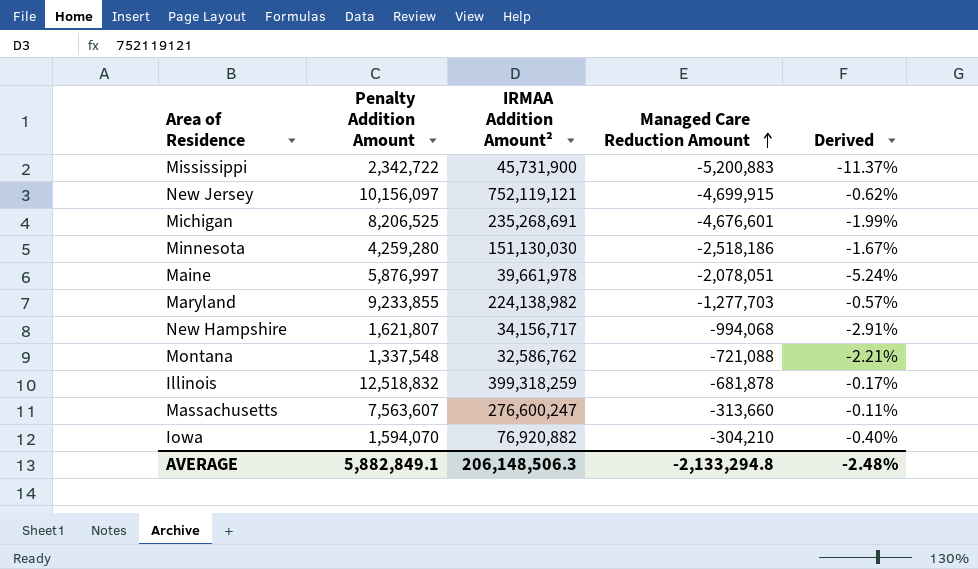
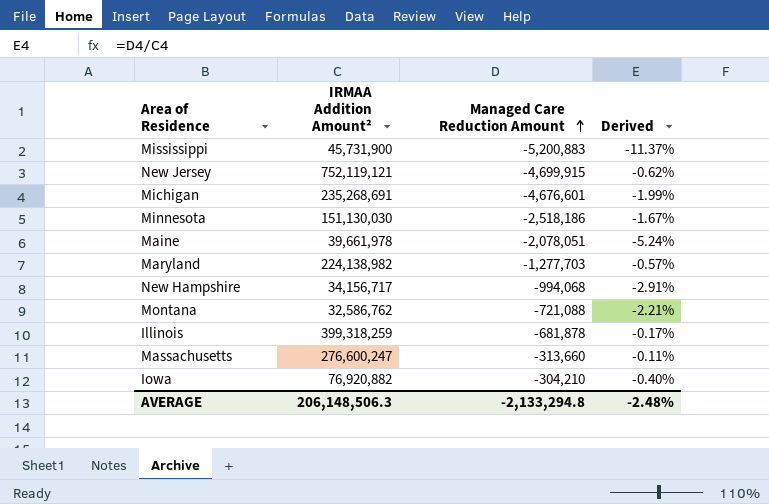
column Penalty Addition Amount | position: 2 -> none

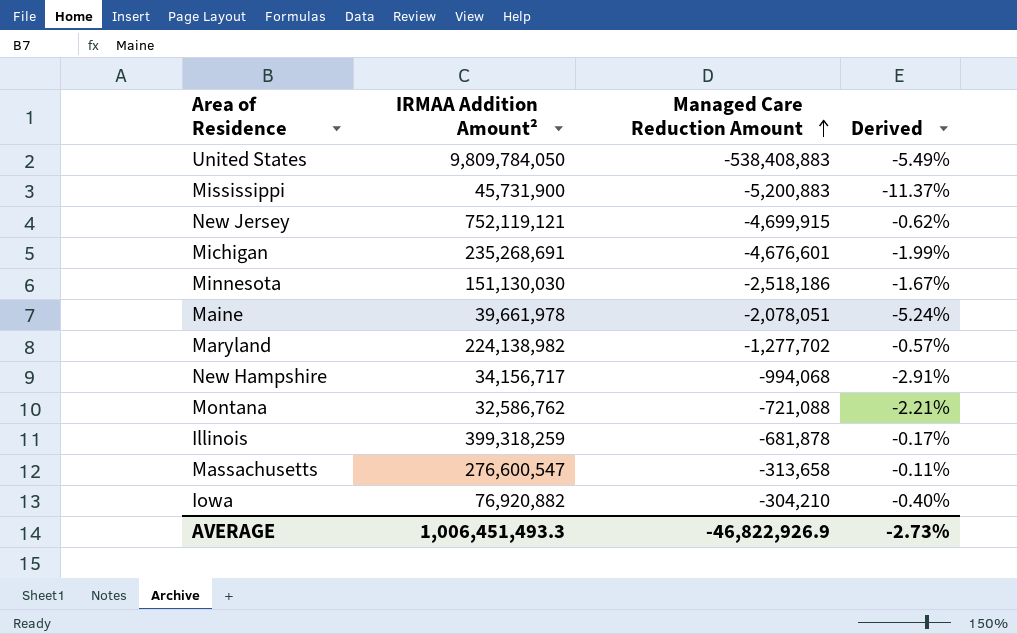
row United States: none -> 9,809,784,050 | -538,408,883 | -5.49%
Maryland | Managed Care Reduction Amount: -1,277,703 -> -1,277,702
Massachusetts | IRMAA Addition Amount²: 276,600,247 -> 276,600,547
Massachusetts | Managed Care Reduction Amount: -313,660 -> -313,658
AVERAGE | IRMAA Addition Amount²: 206,148,506.3 -> 1,006,451,493.3
AVERAGE | Managed Care Reduction Amount: -2,133,294.8 -> -46,822,926.9
AVERAGE | Derived: -2.48% -> -2.73%

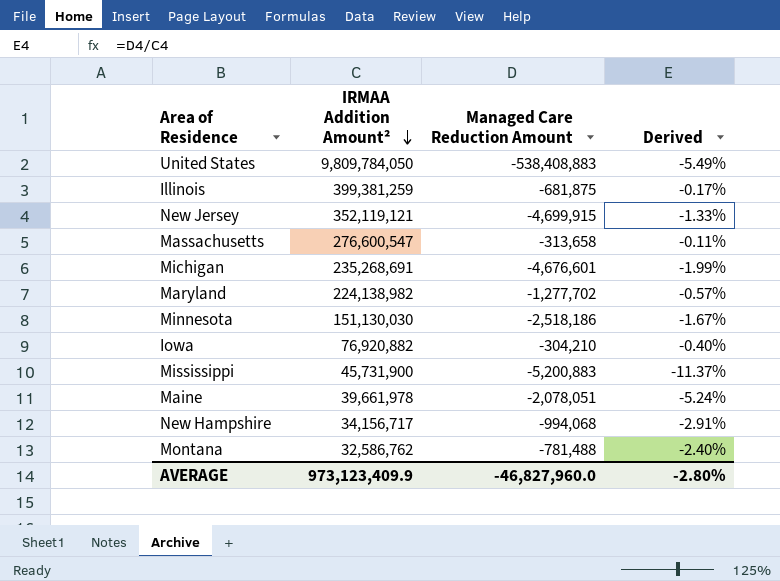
row order: Managed Care Reduction Amount ascending -> IRMAA Addition Amount² descending
Illinois | IRMAA Addition Amount²: 399,318,259 -> 399,381,259
Illinois | Managed Care Reduction Amount: -681,878 -> -681,875
New Jersey | IRMAA Addition Amount²: 752,119,121 -> 352,119,121
New Jersey | Derived: -0.62% -> -1.33%
Montana | Managed Care Reduction Amount: -721,088 -> -781,488
Montana | Derived: -2.21% -> -2.40%
AVERAGE | IRMAA Addition Amount²: 1,006,451,493.3 -> 973,123,409.9
AVERAGE | Managed Care Reduction Amount: -46,822,926.9 -> -46,827,960.0
AVERAGE | Derived: -2.73% -> -2.80%

